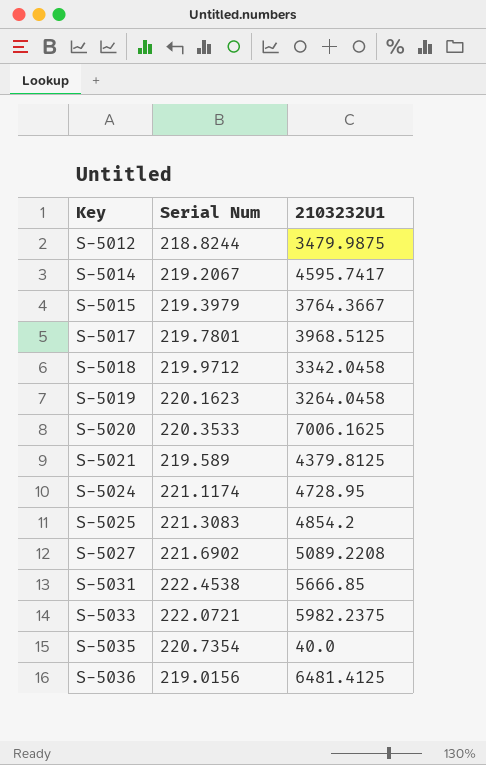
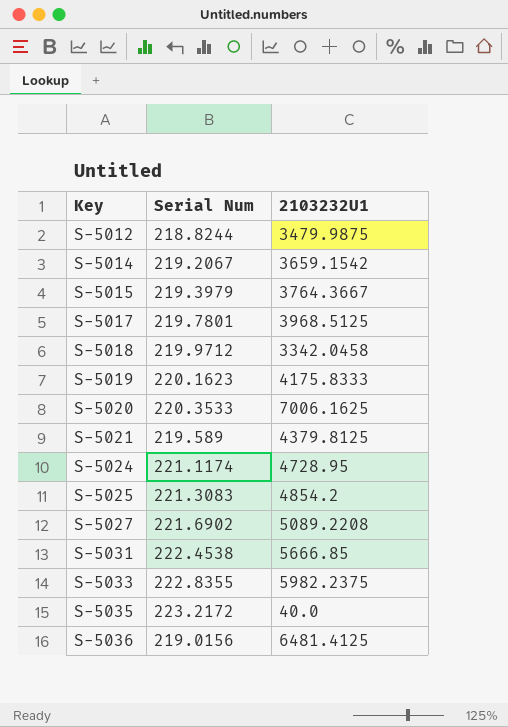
S-5014 | 2103232U1: 4595.7417 -> 3659.1542
S-5019 | 2103232U1: 3264.0458 -> 4175.8333
S-5033 | Serial Num: 222.0721 -> 222.8355
S-5035 | Serial Num: 220.7354 -> 223.2172

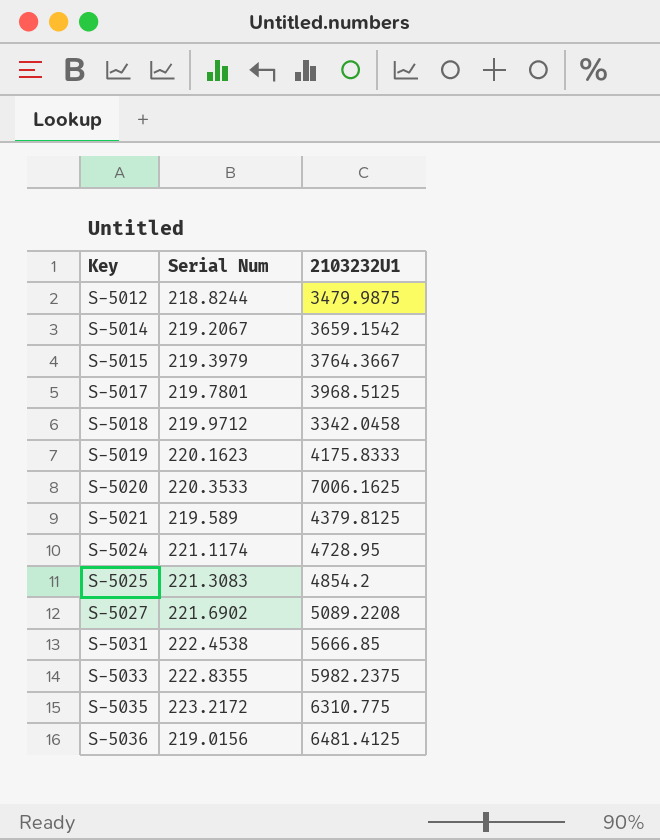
S-5035 | 2103232U1: 40.0 -> 6310.775

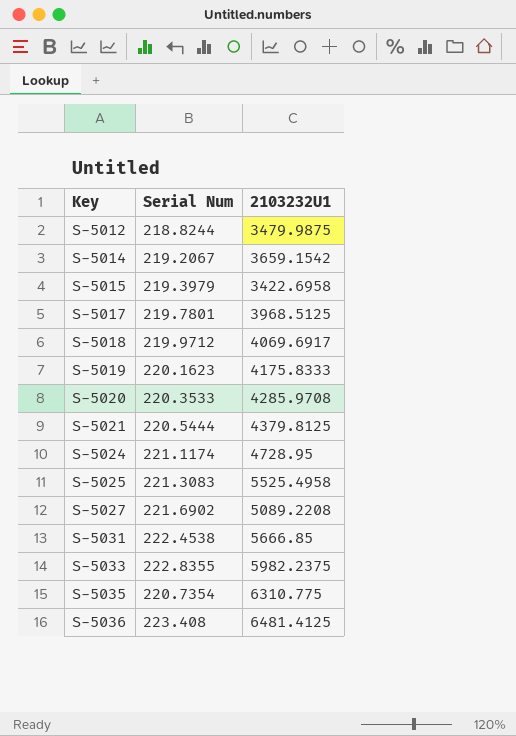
S-5015 | 2103232U1: 3764.3667 -> 3422.6958
S-5018 | 2103232U1: 3342.0458 -> 4069.6917
S-5020 | 2103232U1: 7006.1625 -> 4285.9708
S-5021 | Serial Num: 219.589 -> 220.5444
S-5025 | 2103232U1: 4854.2 -> 5525.4958
S-5035 | Serial Num: 223.2172 -> 220.7354
S-5036 | Serial Num: 219.0156 -> 223.408

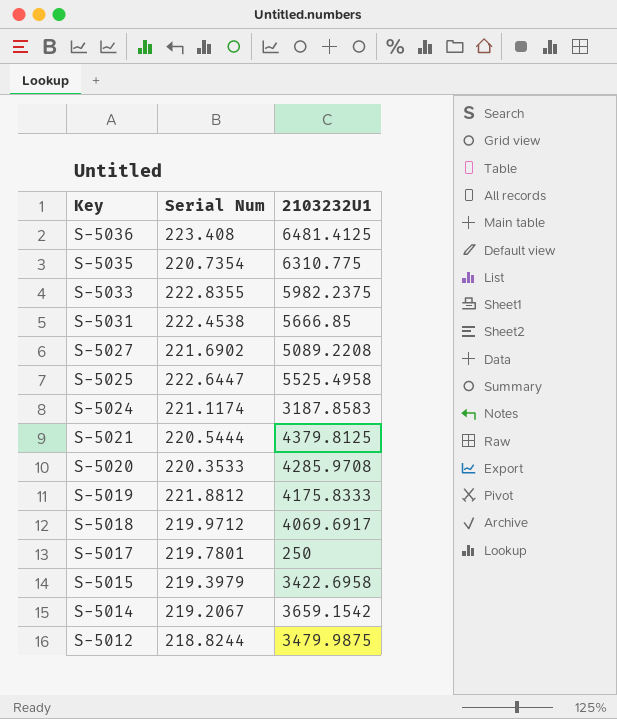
row order: Key ascending -> Key descending
S-5025 | Serial Num: 221.3083 -> 222.6447
S-5024 | 2103232U1: 4728.95 -> 3187.8583
S-5019 | Serial Num: 220.1623 -> 221.8812
S-5017 | 2103232U1: 3968.5125 -> 250

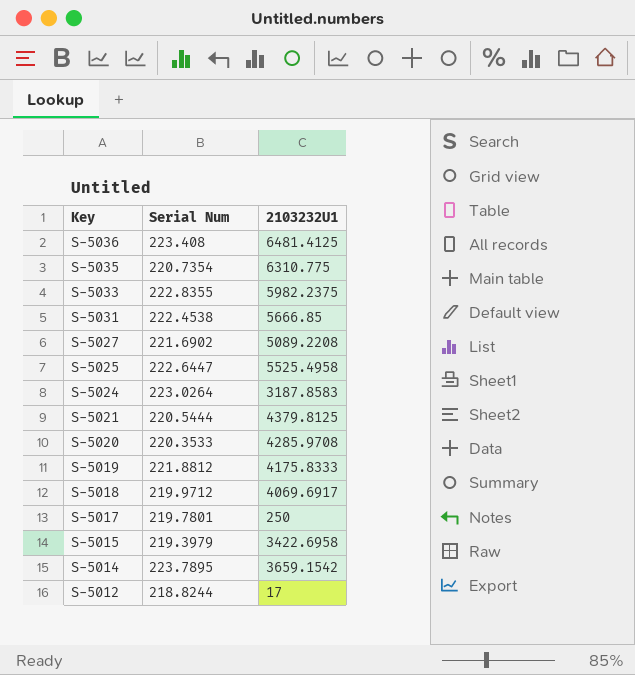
S-5024 | Serial Num: 221.1174 -> 223.0264
S-5014 | Serial Num: 219.2067 -> 223.7895
S-5012 | 2103232U1: 3479.9875 -> 17

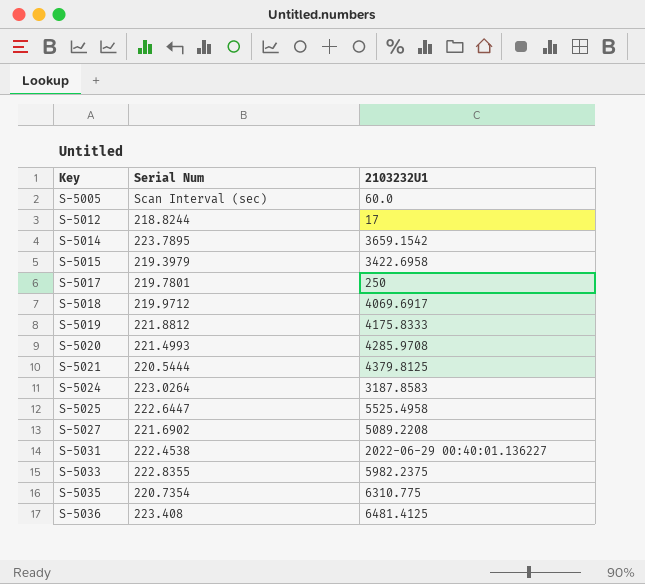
row order: Key descending -> Key ascending
row S-5005: none -> Scan Interval (sec) | 60.0
S-5020 | Serial Num: 220.3533 -> 221.4993
S-5031 | 2103232U1: 5666.85 -> 2022-06-29 00:40:01.136227

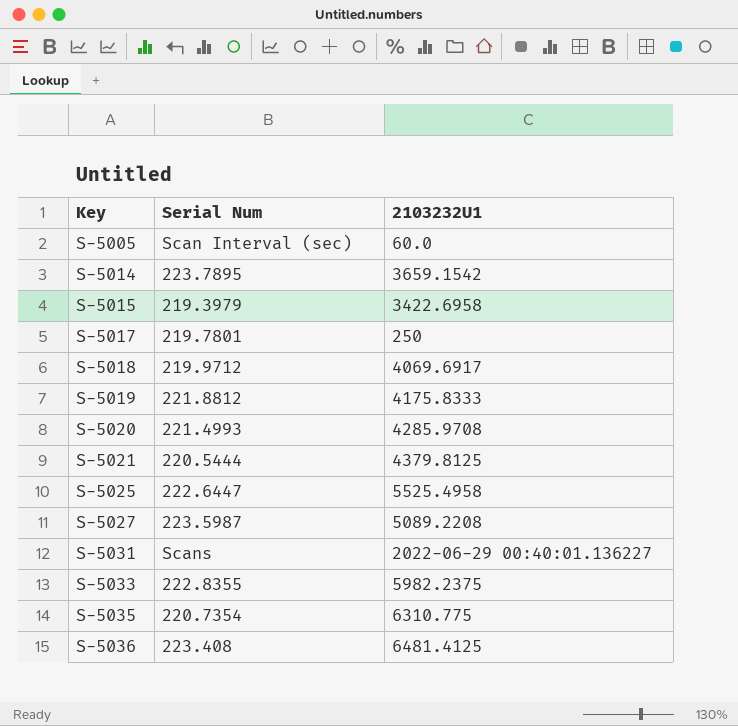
row S-5012: 218.8244 | 17 -> none
row S-5024: 223.0264 | 3187.8583 -> none
S-5027 | Serial Num: 221.6902 -> 223.5987
S-5031 | Serial Num: 222.4538 -> Scans

